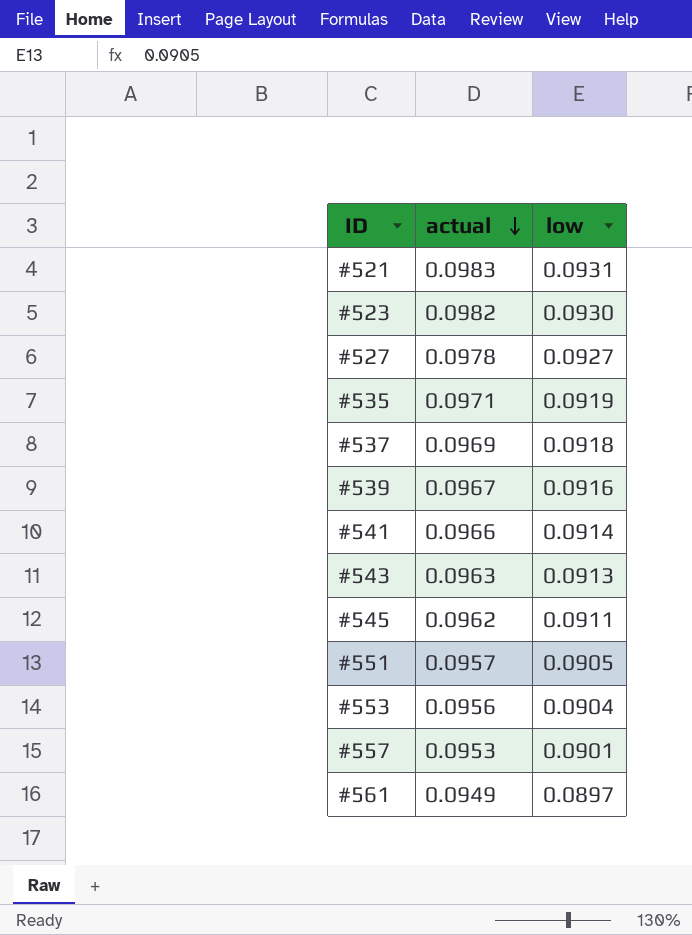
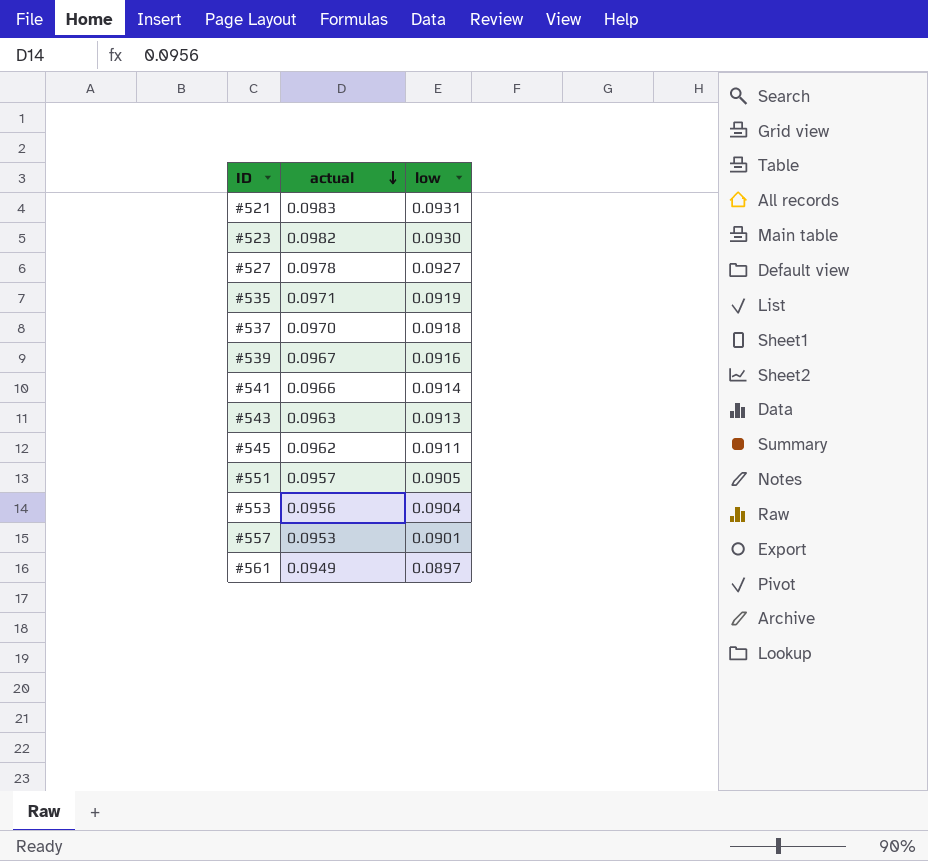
#537 | actual: 0.0969 -> 0.0970

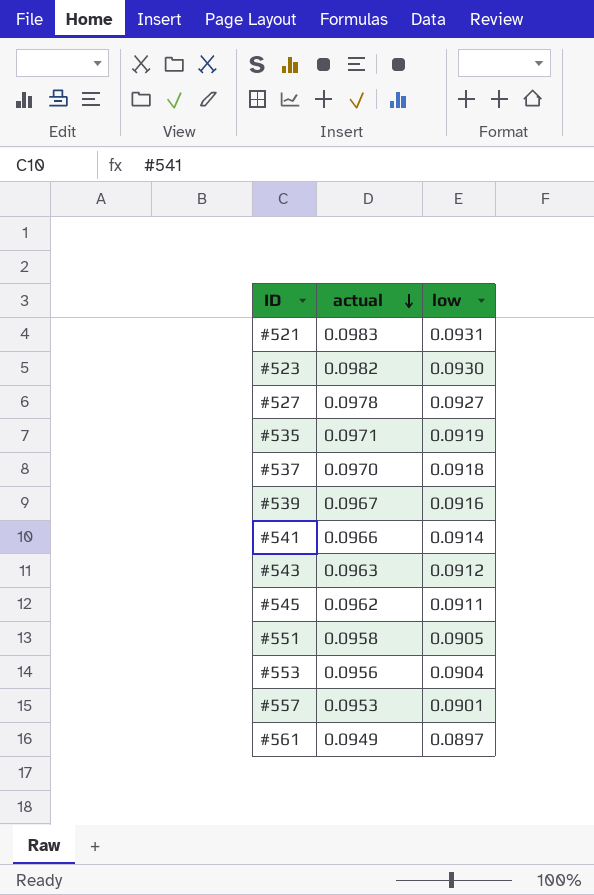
#543 | low: 0.0913 -> 0.0912
#551 | actual: 0.0957 -> 0.0958

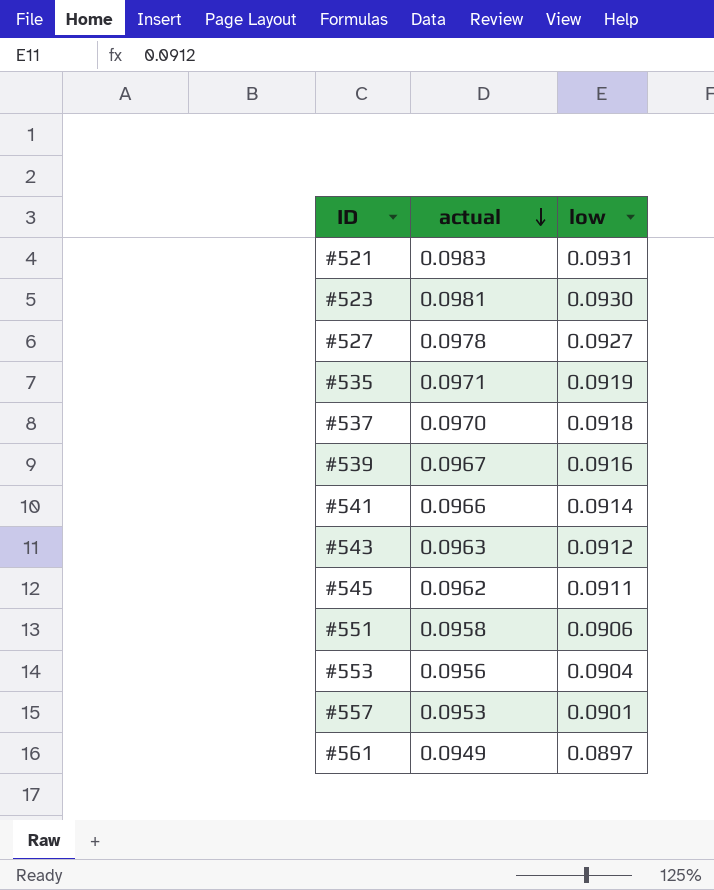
#523 | actual: 0.0982 -> 0.0981
#551 | low: 0.0905 -> 0.0906

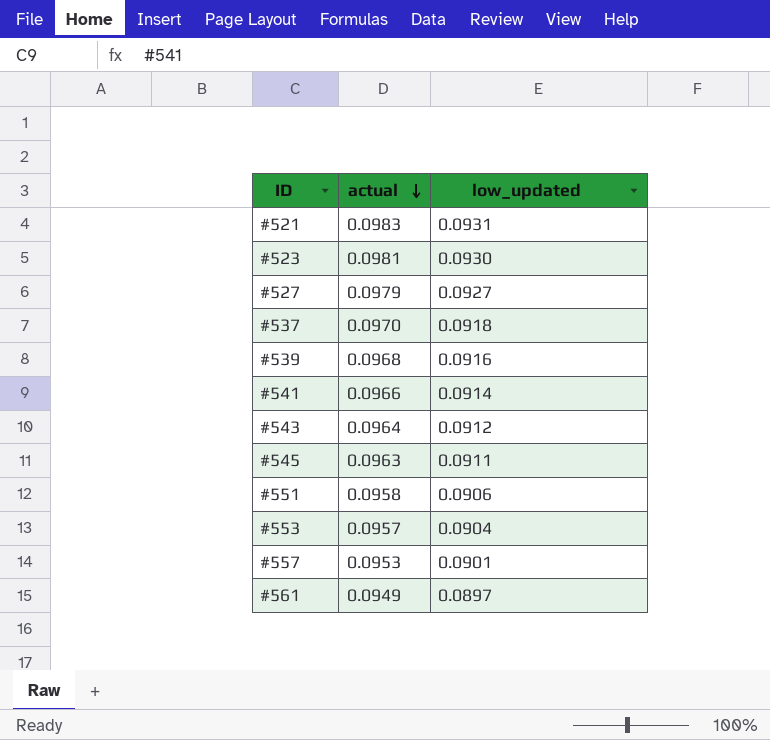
column name: low -> low_updated
row #535: 0.0971 | 0.0919 -> none
#527 | actual: 0.0978 -> 0.0979
#539 | actual: 0.0967 -> 0.0968
#543 | actual: 0.0963 -> 0.0964
#545 | actual: 0.0962 -> 0.0963
#553 | actual: 0.0956 -> 0.0957

